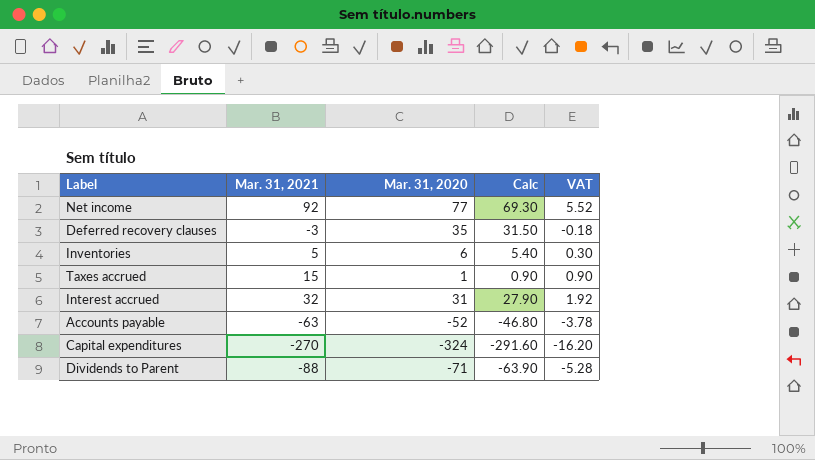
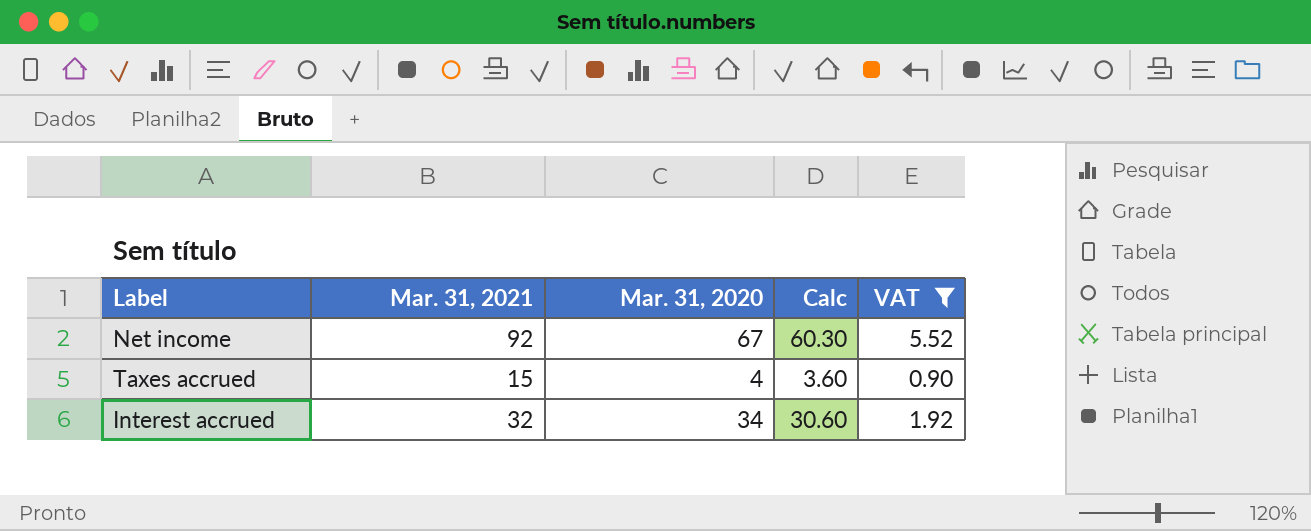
filter: none -> VAT >= 0.90
Net income | Mar. 31, 2020: 77 -> 67
Net income | Calc: 69.30 -> 60.30
Taxes accrued | Mar. 31, 2020: 1 -> 4
Taxes accrued | Calc: 0.90 -> 3.60
Interest accrued | Mar. 31, 2020: 31 -> 34
Interest accrued | Calc: 27.90 -> 30.60

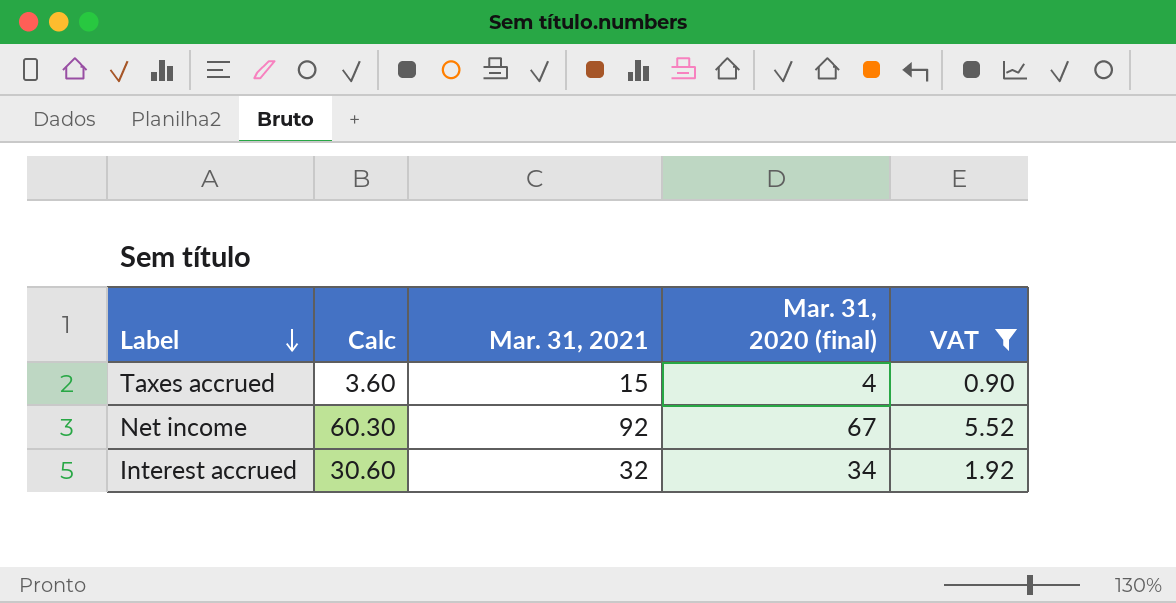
row order: none -> Label descending
column Calc | position: 4 -> 2
column name: Mar. 31, 2020 -> Mar. 31, 2020 (final)

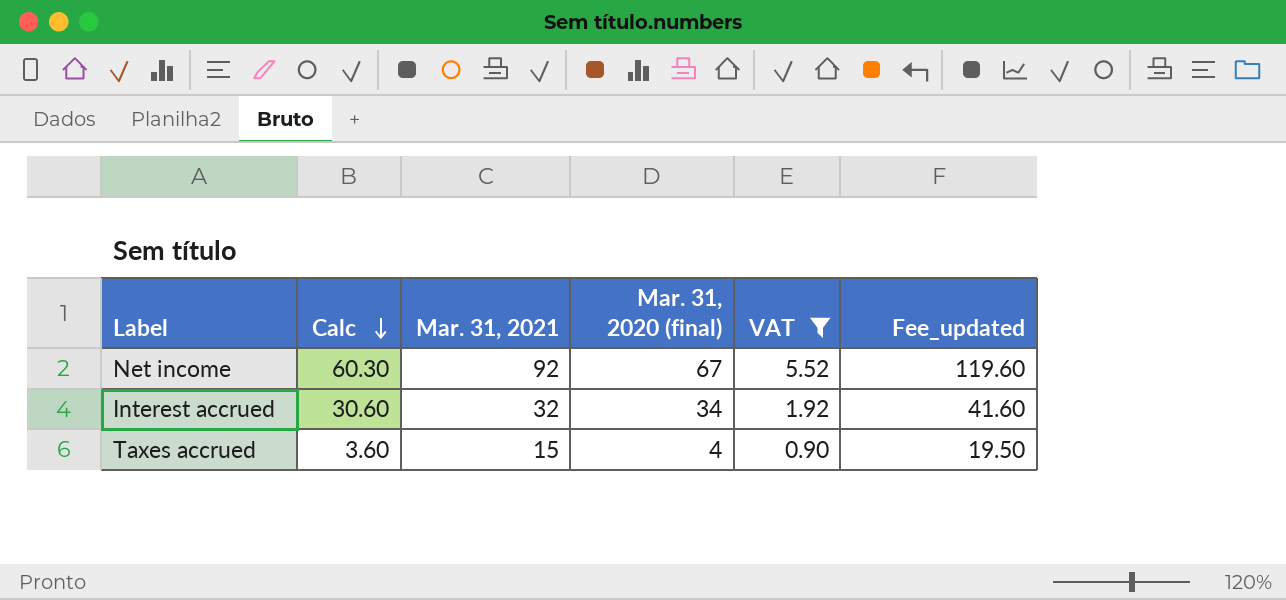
row order: Label descending -> Calc descending
column Fee_updated | formula: none -> [Mar. 31, 2021] * 1.3

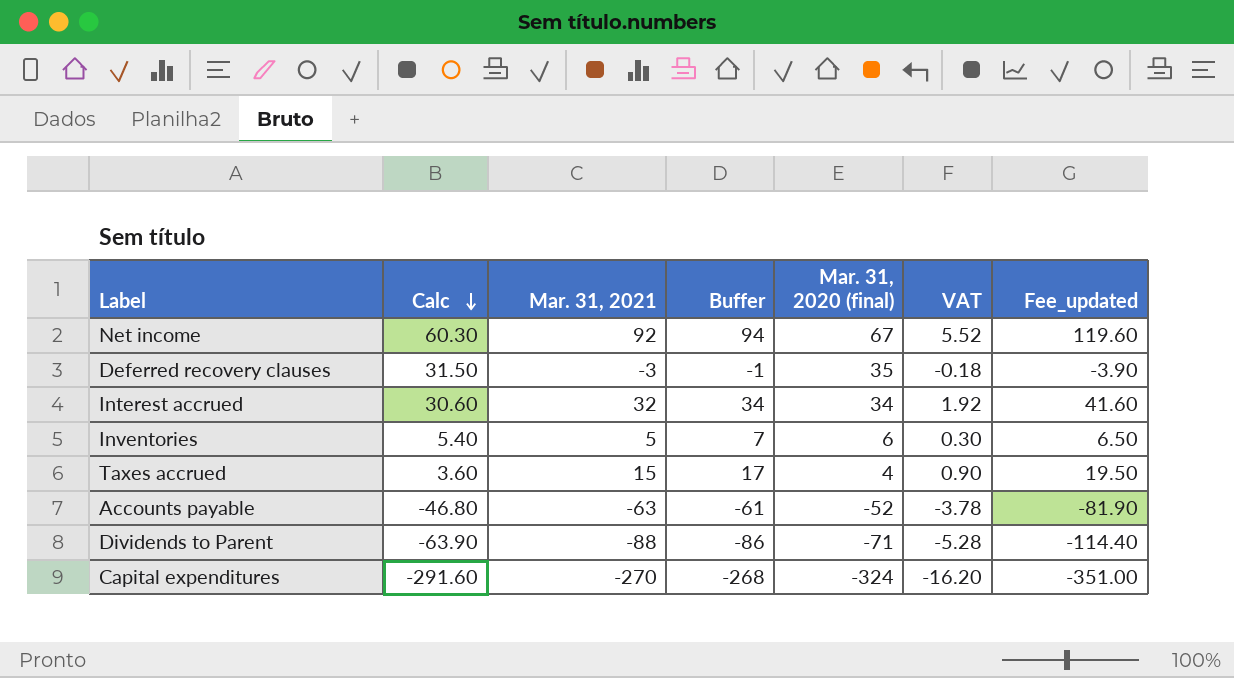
filter: VAT >= 0.90 -> none
column Buffer | formula: none -> [Mar. 31, 2021] + 2

